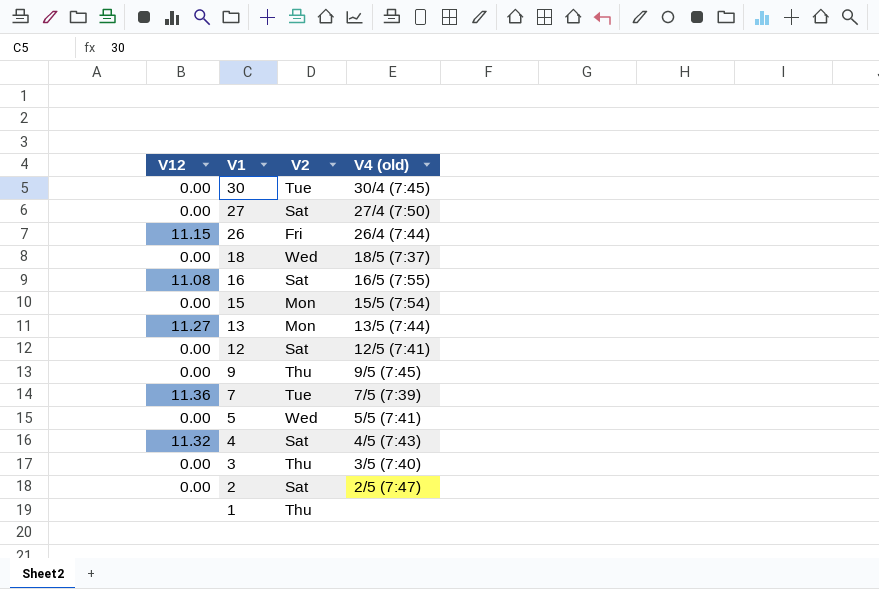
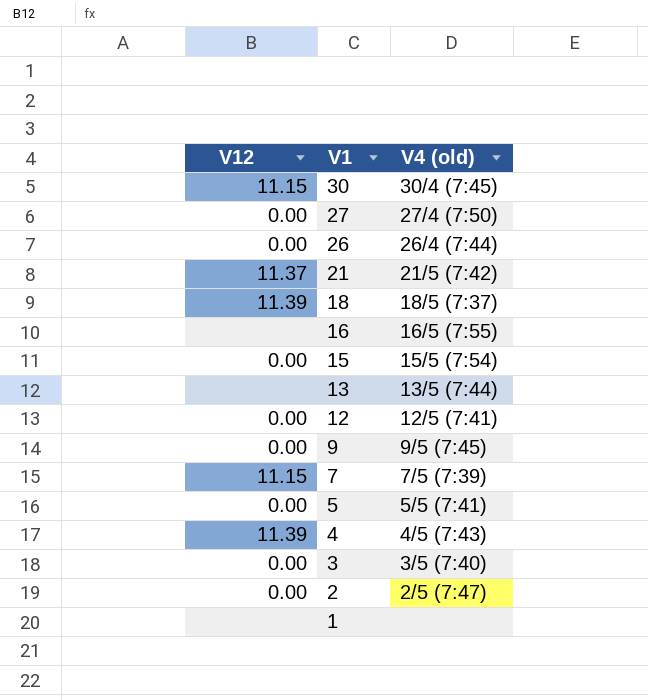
column V2 | position: 3 -> none
30 | V12: 0.00 -> 11.15
26 | V12: 11.15 -> 0.00
row 21: none -> 11.37 | 21/5 (7:42)
18 | V12: 0.00 -> 11.39
16 | V12: 11.08 -> none
13 | V12: 11.27 -> none
7 | V12: 11.36 -> 11.15
4 | V12: 11.32 -> 11.39

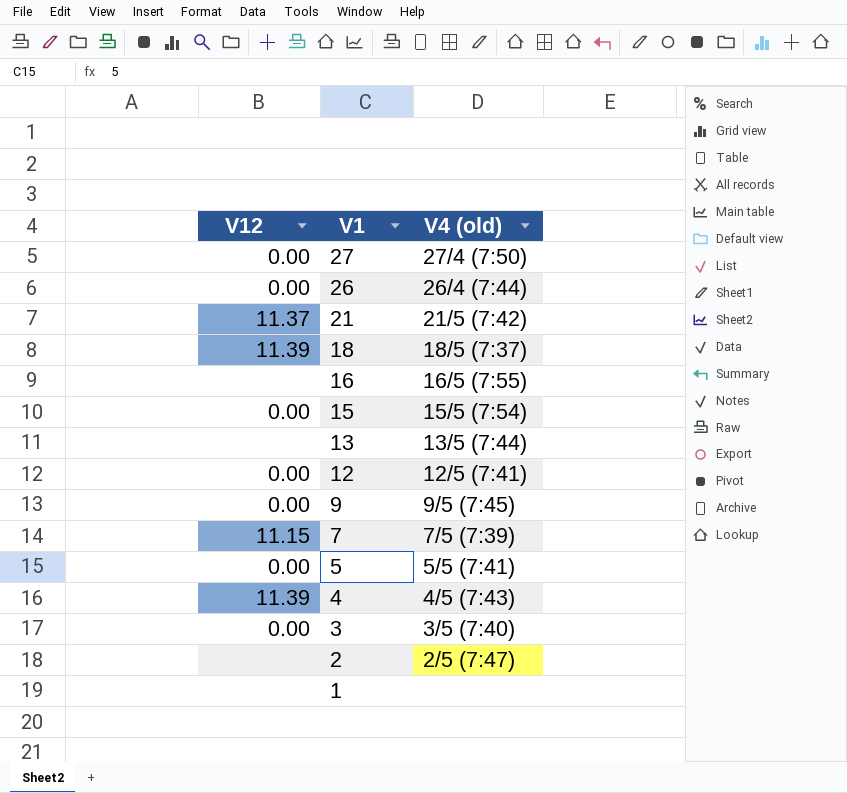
row 30: 11.15 | 30/4 (7:45) -> none
2 | V12: 0.00 -> none

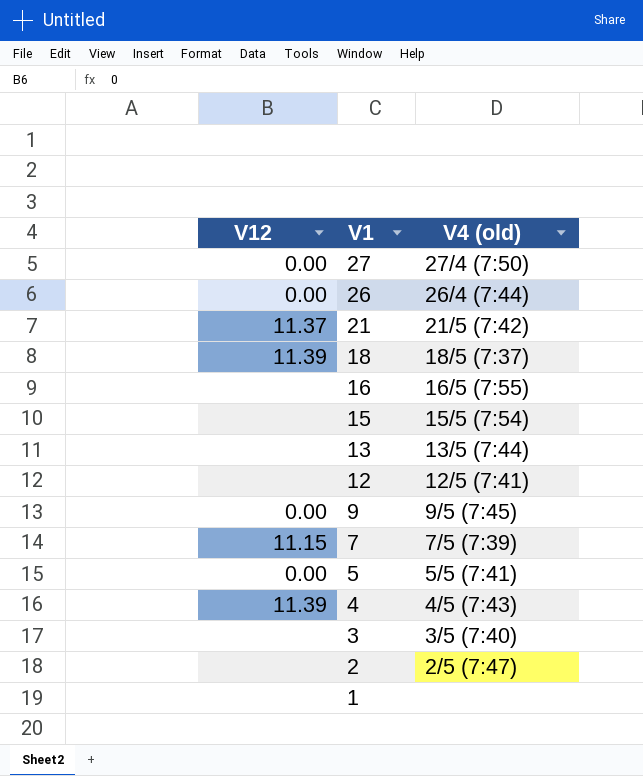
15 | V12: 0.00 -> none
12 | V12: 0.00 -> none
3 | V12: 0.00 -> none

